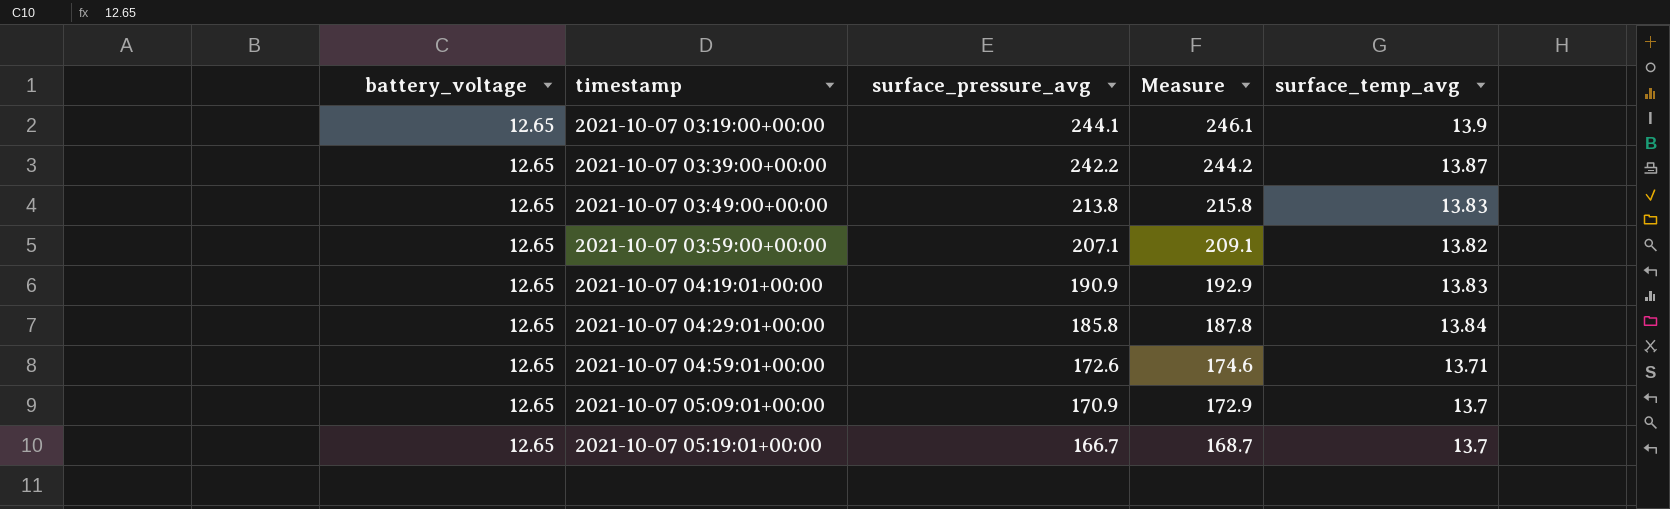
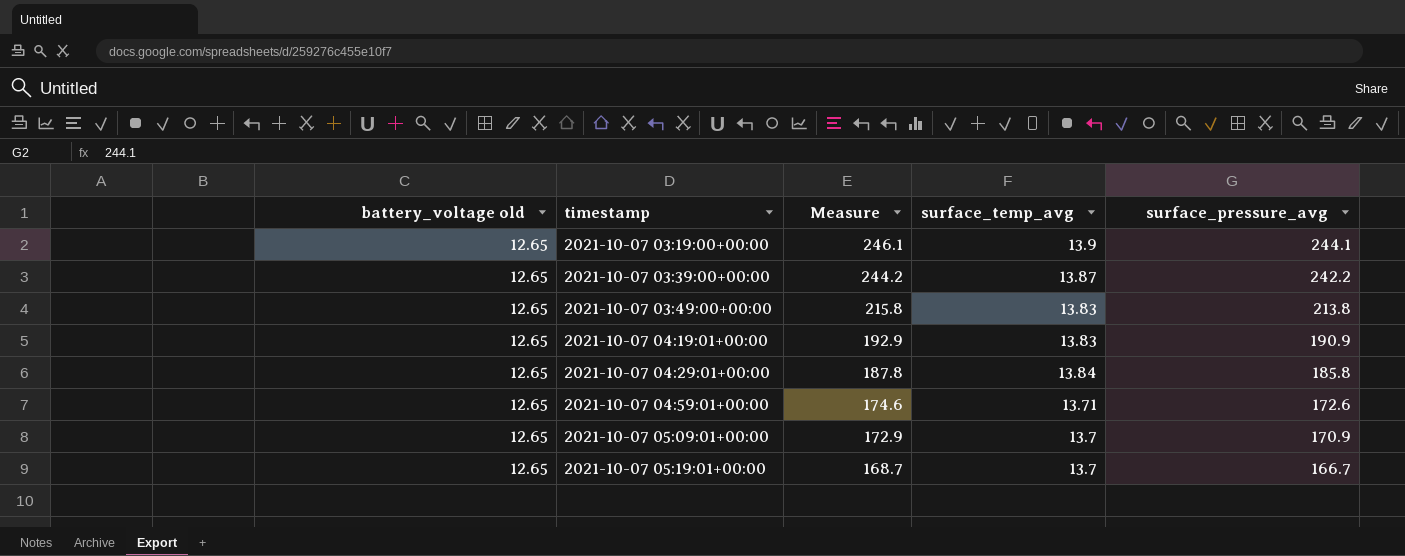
column name: battery_voltage -> battery_voltage old
column surface_pressure_avg | position: 3 -> 5
row 2021-10-07 03:59:00+00:00: 12.65 | 207.1 | 209.1 | 13.82 -> none

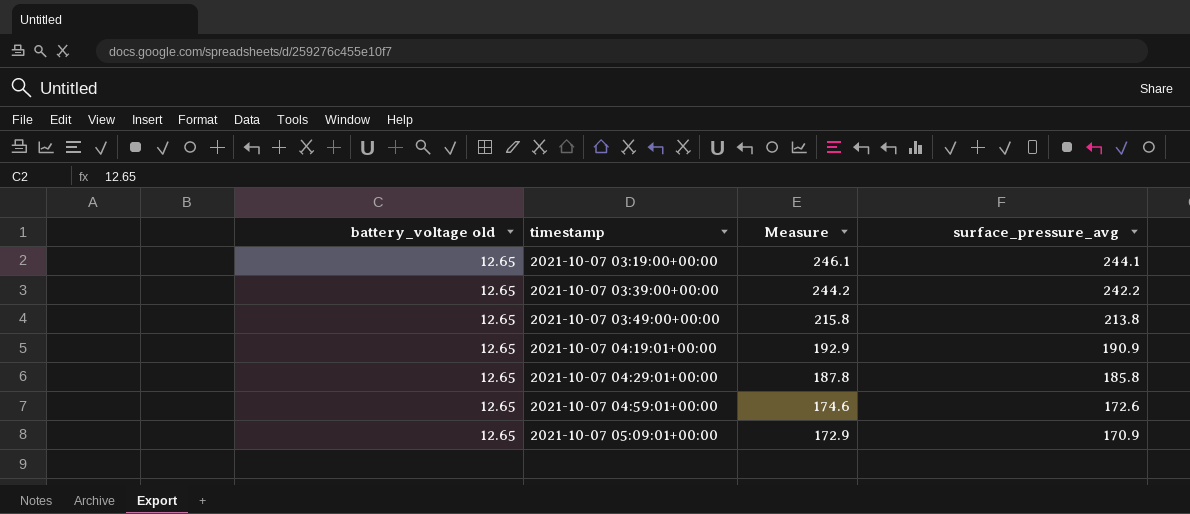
column surface_temp_avg | position: 4 -> none
row 2021-10-07 05:19:01+00:00: 12.65 | 168.7 | 13.7 | 166.7 -> none

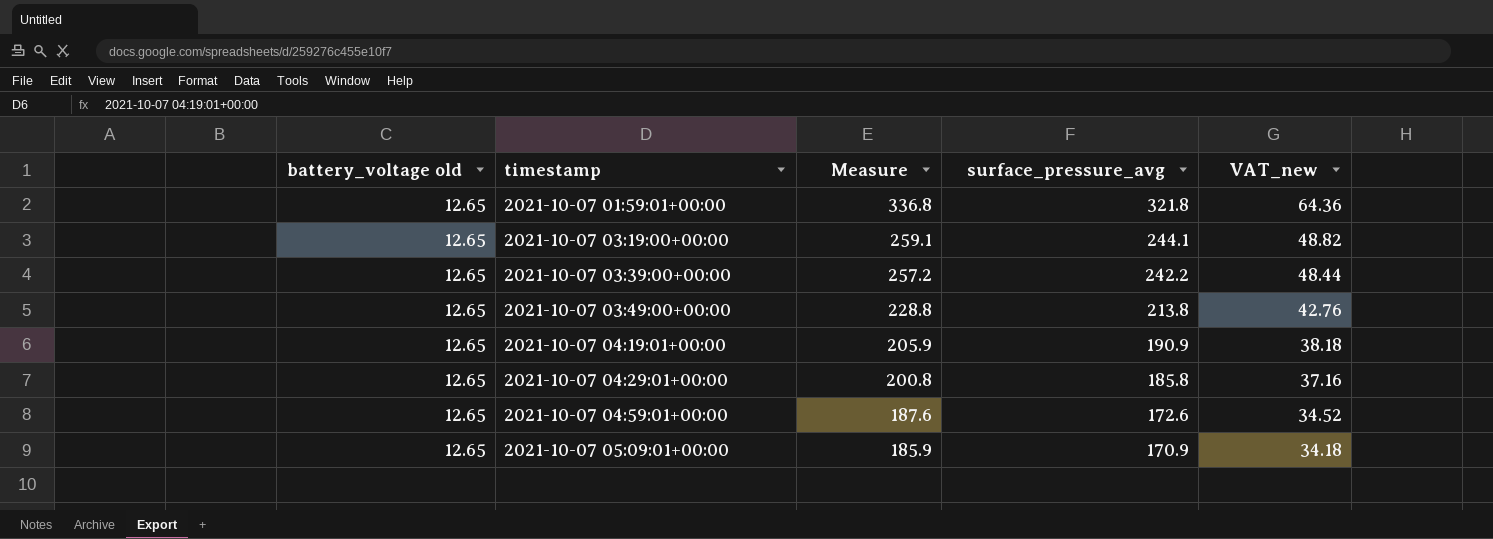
column Measure | formula: [surface_pressure_avg] + 2 -> [surface_pressure_avg] + 15
column VAT_new | formula: none -> [surface_pressure_avg] * 0.2
row 2021-10-07 01:59:01+00:00: none -> 12.65 | 336.8 | 321.8 | 64.36

